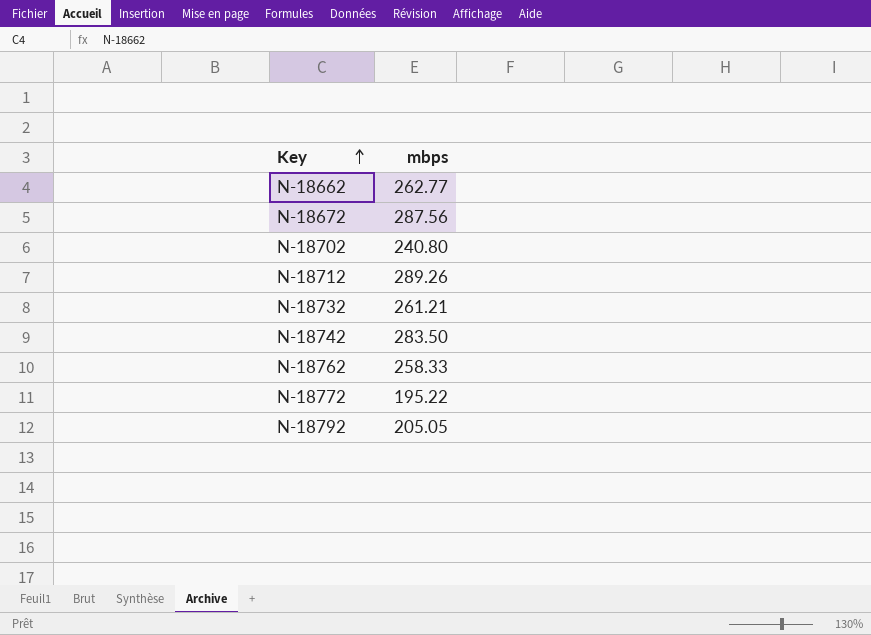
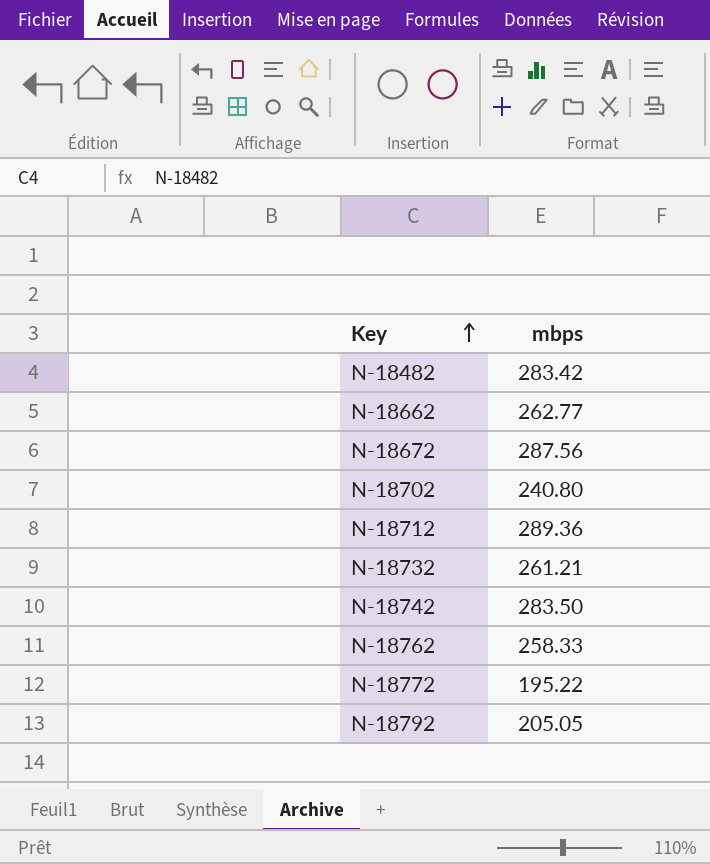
row N-18482: none -> 283.42
N-18712 | mbps: 289.26 -> 289.36

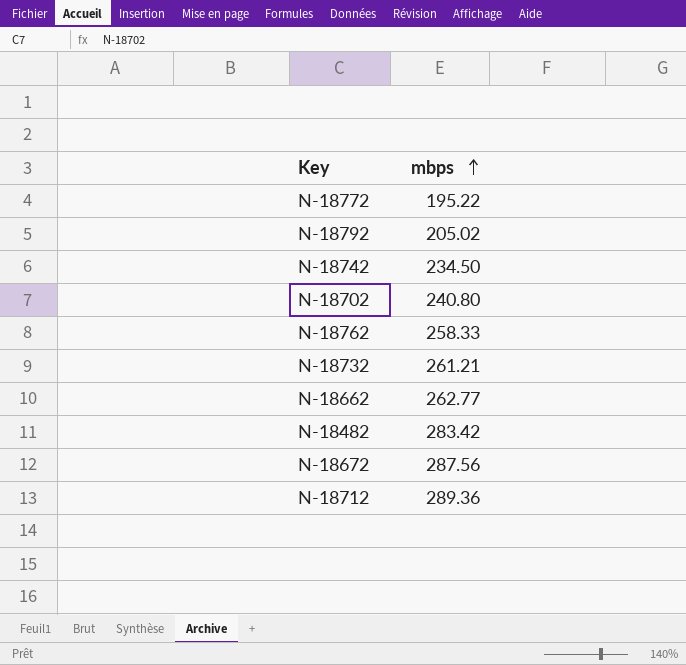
row order: Key ascending -> mbps ascending
N-18792 | mbps: 205.05 -> 205.02
N-18742 | mbps: 283.50 -> 234.50

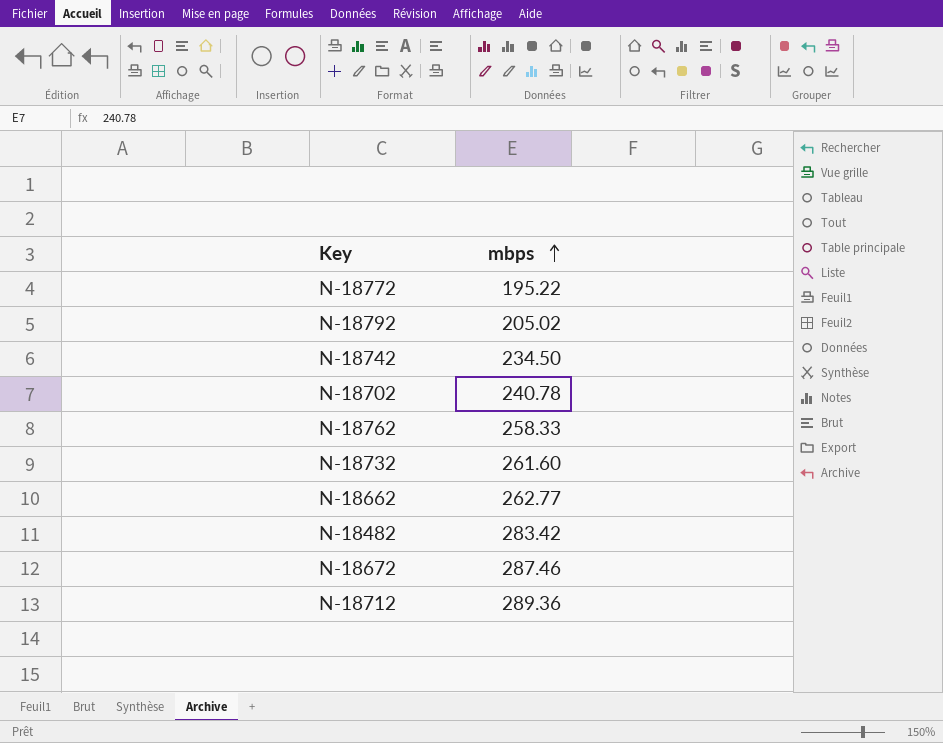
N-18702 | mbps: 240.80 -> 240.78
N-18732 | mbps: 261.21 -> 261.60
N-18672 | mbps: 287.56 -> 287.46

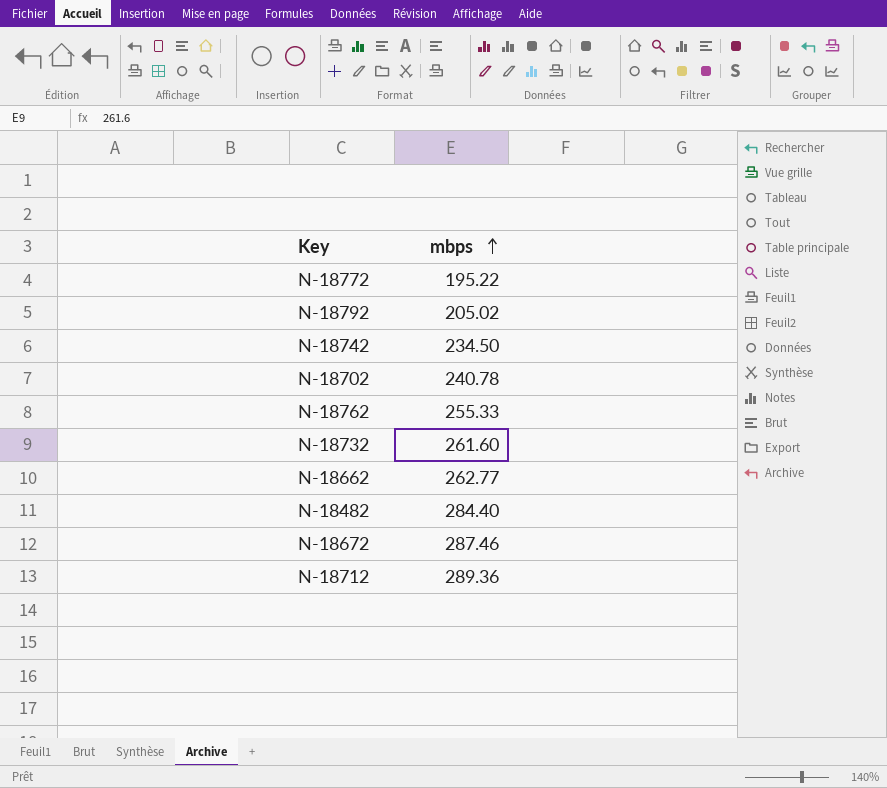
N-18762 | mbps: 258.33 -> 255.33
N-18482 | mbps: 283.42 -> 284.40

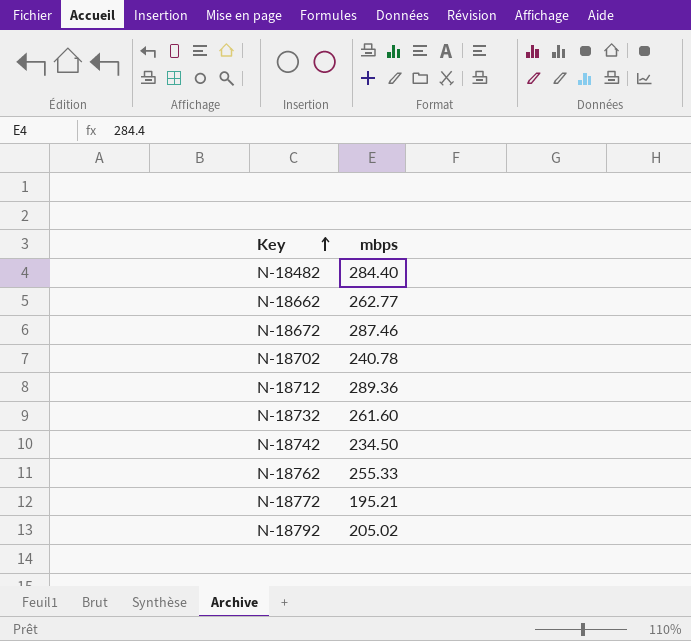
row order: mbps ascending -> Key ascending
N-18772 | mbps: 195.22 -> 195.21

